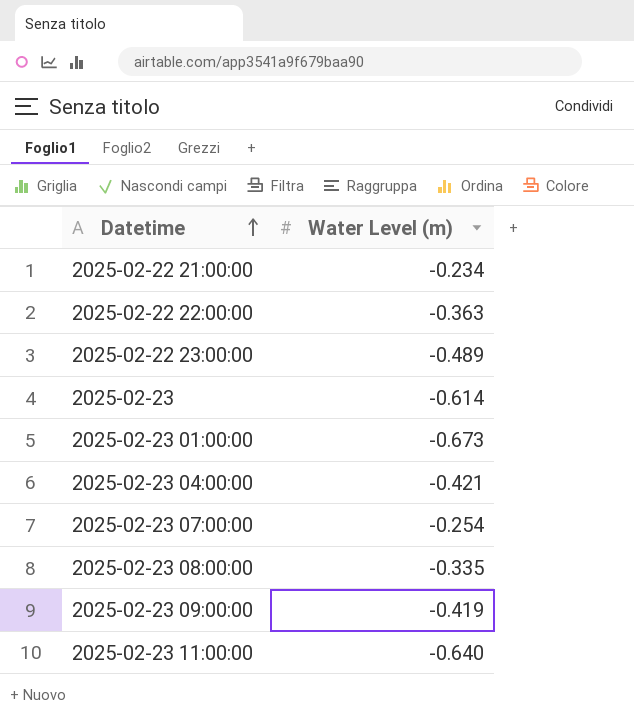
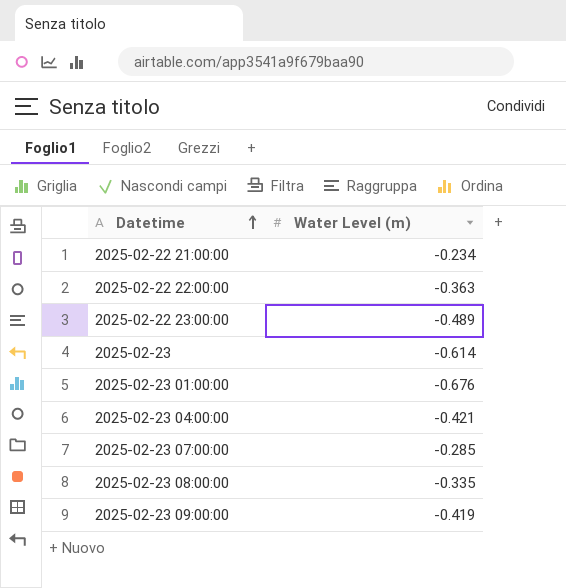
row 2025-02-23 11:00:00: -0.640 -> none
2025-02-23 01:00:00 | Water Level (m): -0.673 -> -0.676
2025-02-23 07:00:00 | Water Level (m): -0.254 -> -0.285

